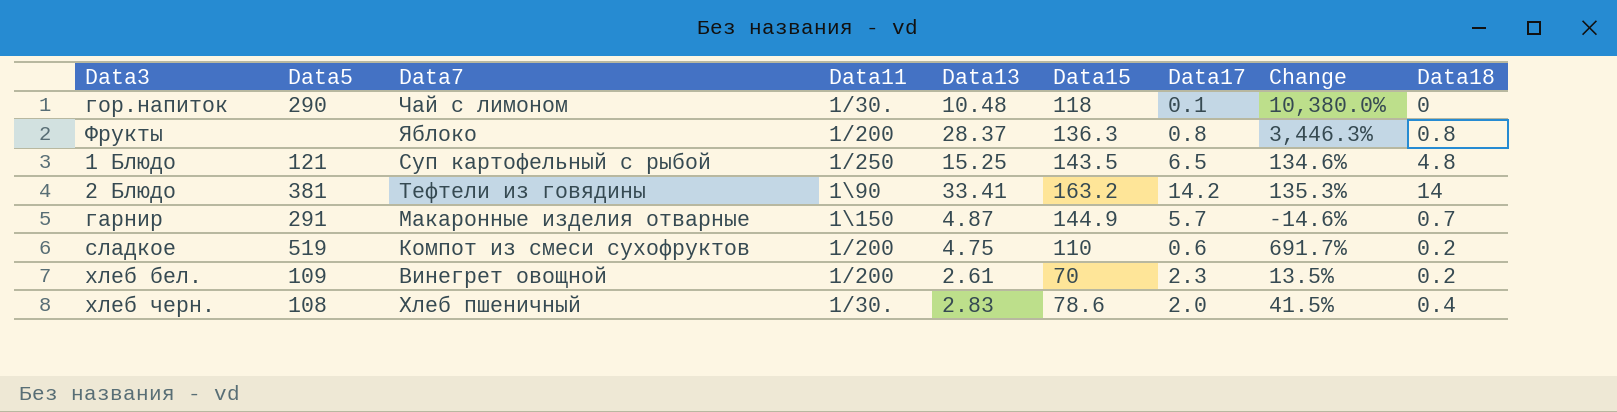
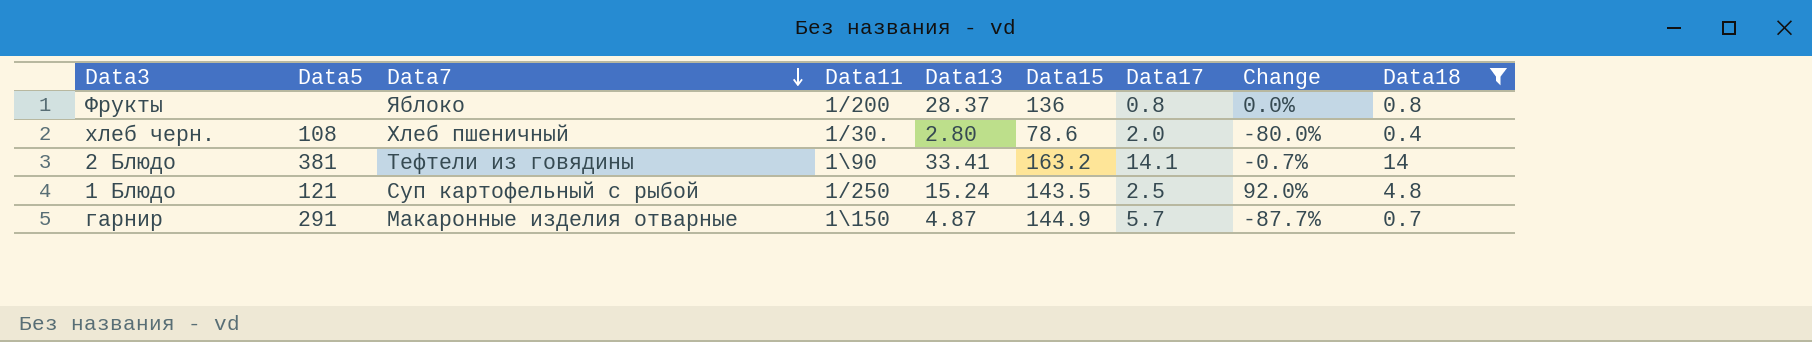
filter: none -> Data18 >= 0.4
row order: none -> Data7 descending
column Change | formula: ([Data13] - [Data17]) / [Data17] -> ([Data18] - [Data17]) / [Data17]
Фрукты | Data15: 136.3 -> 136
хлеб черн. | Data13: 2.83 -> 2.80
2 Блюдо | Data17: 14.2 -> 14.1
1 Блюдо | Data13: 15.25 -> 15.24
1 Блюдо | Data17: 6.5 -> 2.5

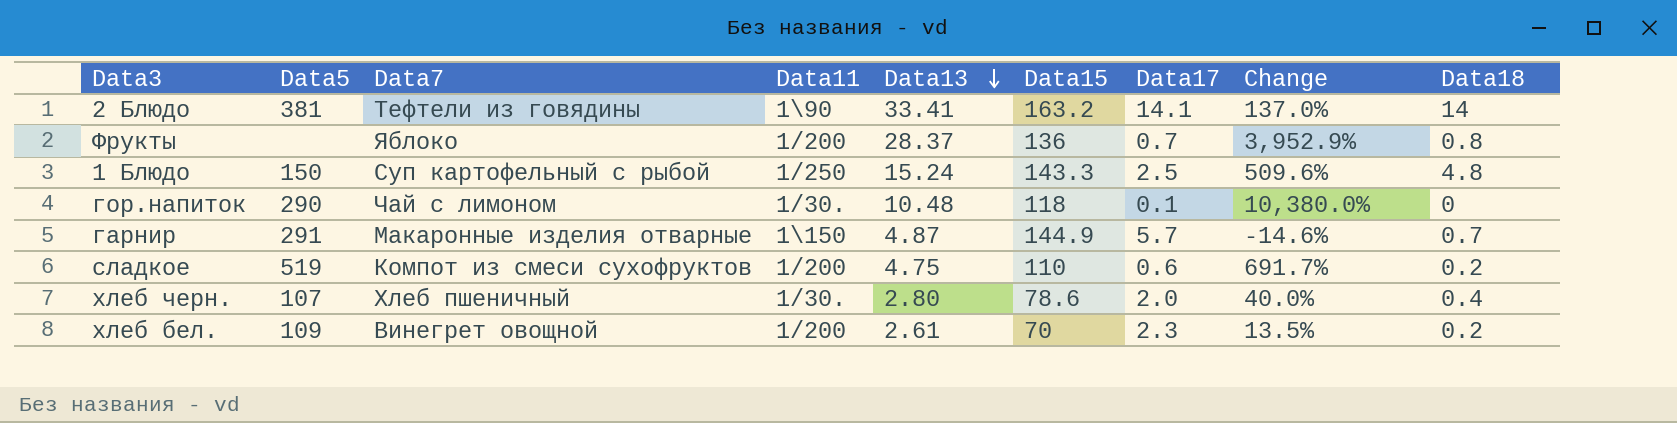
filter: Data18 >= 0.4 -> none
row order: Data7 descending -> Data13 descending
column Change | formula: ([Data18] - [Data17]) / [Data17] -> ([Data13] - [Data17]) / [Data17]
Фрукты | Data17: 0.8 -> 0.7
1 Блюдо | Data5: 121 -> 150
1 Блюдо | Data15: 143.5 -> 143.3
хлеб черн. | Data5: 108 -> 107

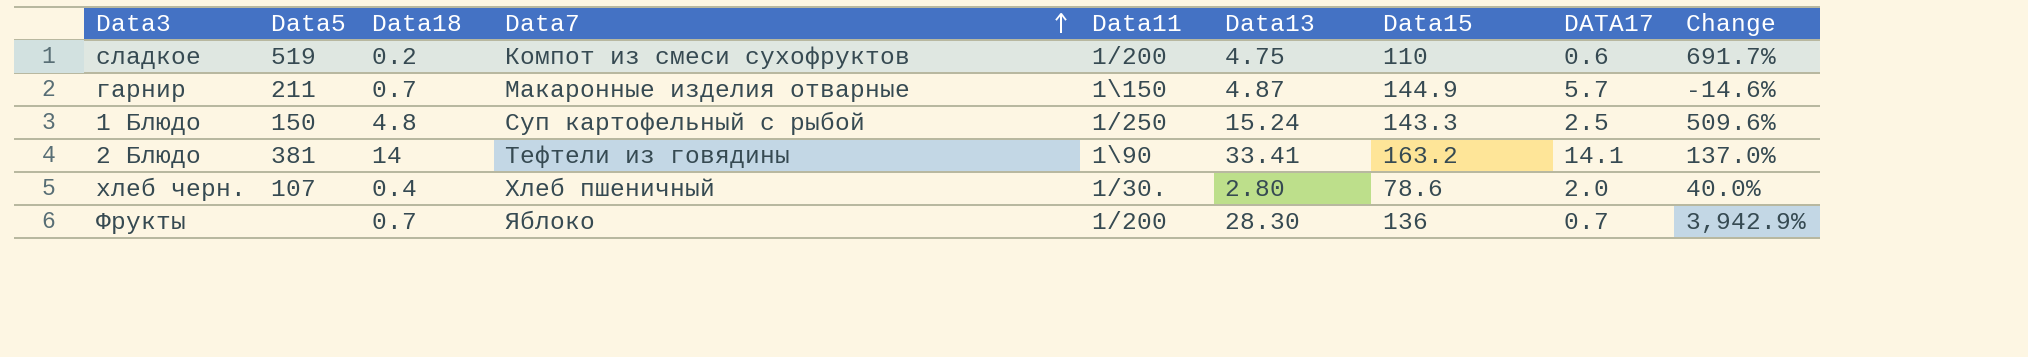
row order: Data13 descending -> Data7 ascending
column Data18 | position: 9 -> 3
column name: Data17 -> DATA17
row гор.напиток: 290 | Чай с лимоном | 1/30. | 10.48 | 118 | 0.1 | 10,380.0% | 0 -> none
row хлеб бел.: 109 | Винегрет овощной | 1/200 | 2.61 | 70 | 2.3 | 13.5% | 0.2 -> none
гарнир | Data5: 291 -> 211
Фрукты | Data18: 0.8 -> 0.7
Фрукты | Data13: 28.37 -> 28.30
Фрукты | Change: 3,952.9% -> 3,942.9%

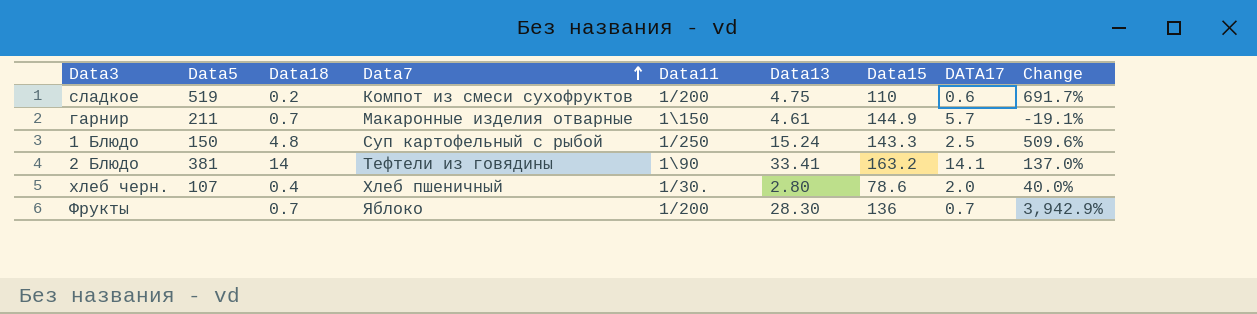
гарнир | Data13: 4.87 -> 4.61
гарнир | Change: -14.6% -> -19.1%

